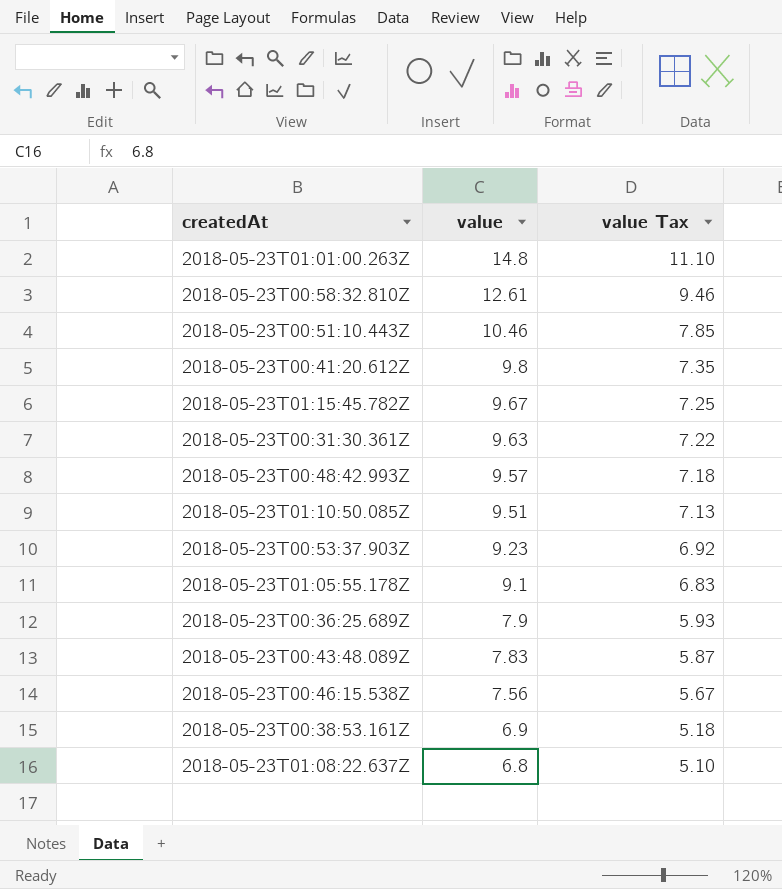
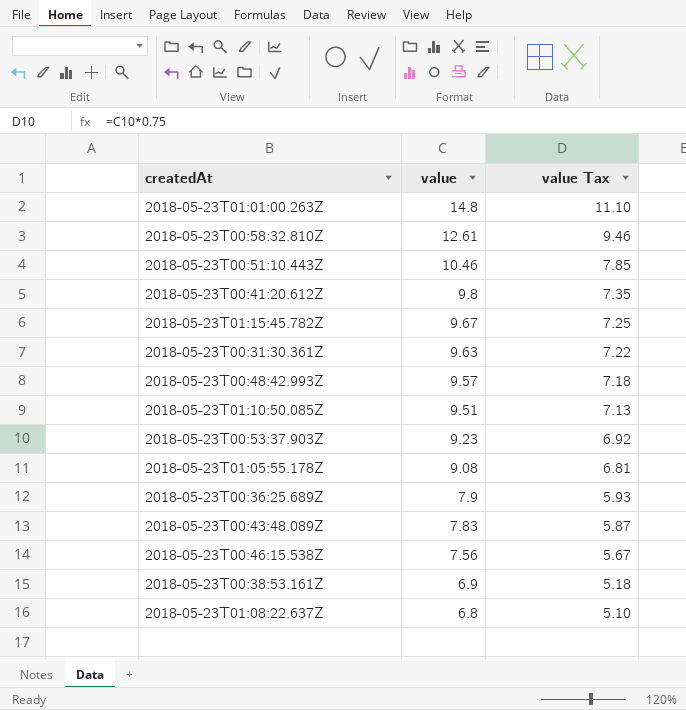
2018-05-23T01:05:55.178Z | value: 9.1 -> 9.08
2018-05-23T01:05:55.178Z | value Tax: 6.83 -> 6.81

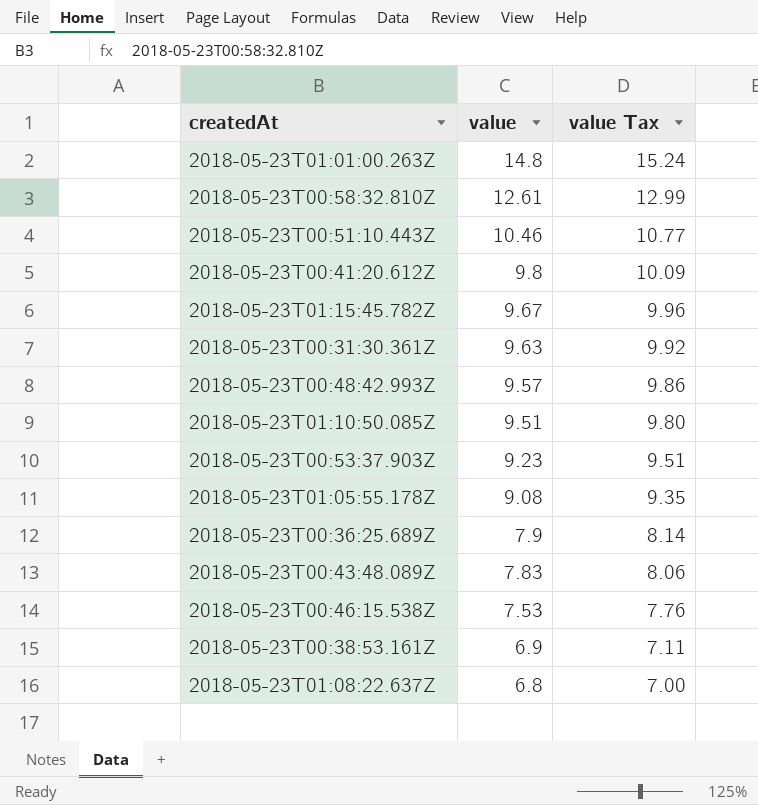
column value Tax | formula: [value] * 0.75 -> [value] * 1.03
2018-05-23T00:46:15.538Z | value: 7.56 -> 7.53

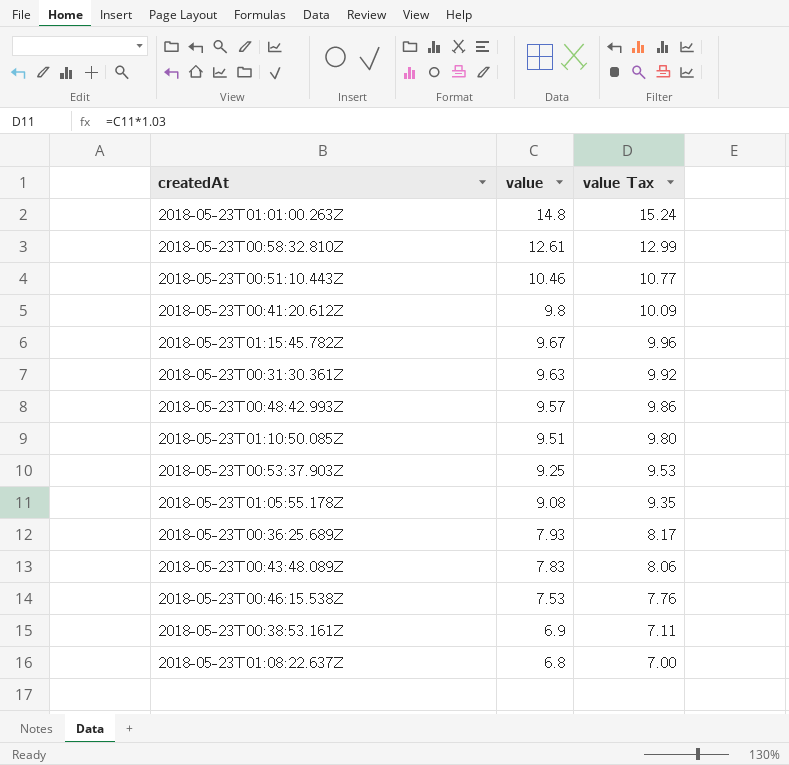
2018-05-23T00:53:37.903Z | value: 9.23 -> 9.25
2018-05-23T00:53:37.903Z | value Tax: 9.51 -> 9.53
2018-05-23T00:36:25.689Z | value: 7.9 -> 7.93
2018-05-23T00:36:25.689Z | value Tax: 8.14 -> 8.17

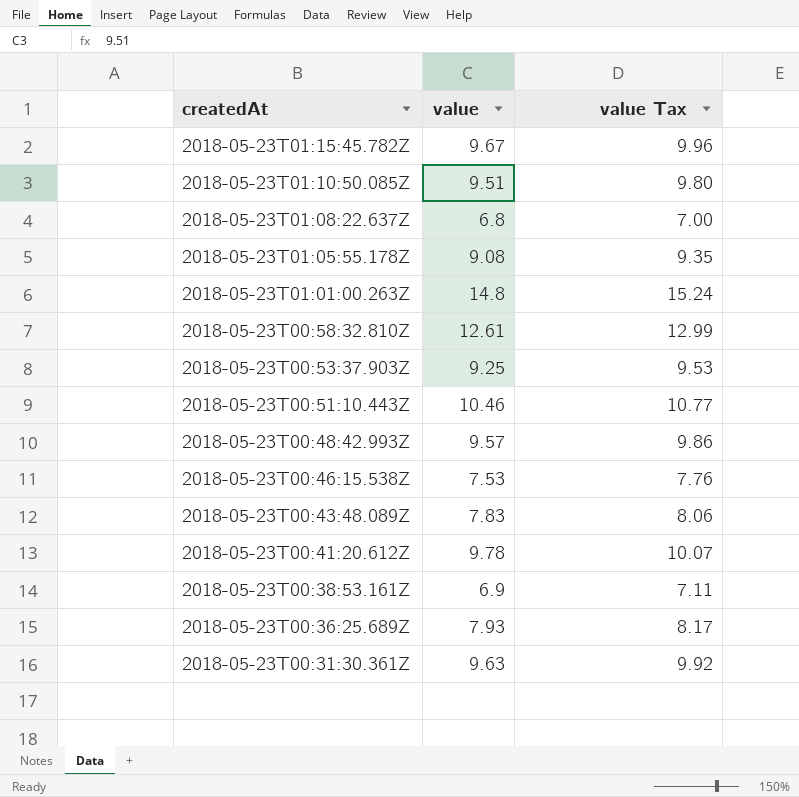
row order: value descending -> createdAt descending
2018-05-23T00:41:20.612Z | value: 9.8 -> 9.78
2018-05-23T00:41:20.612Z | value Tax: 10.09 -> 10.07

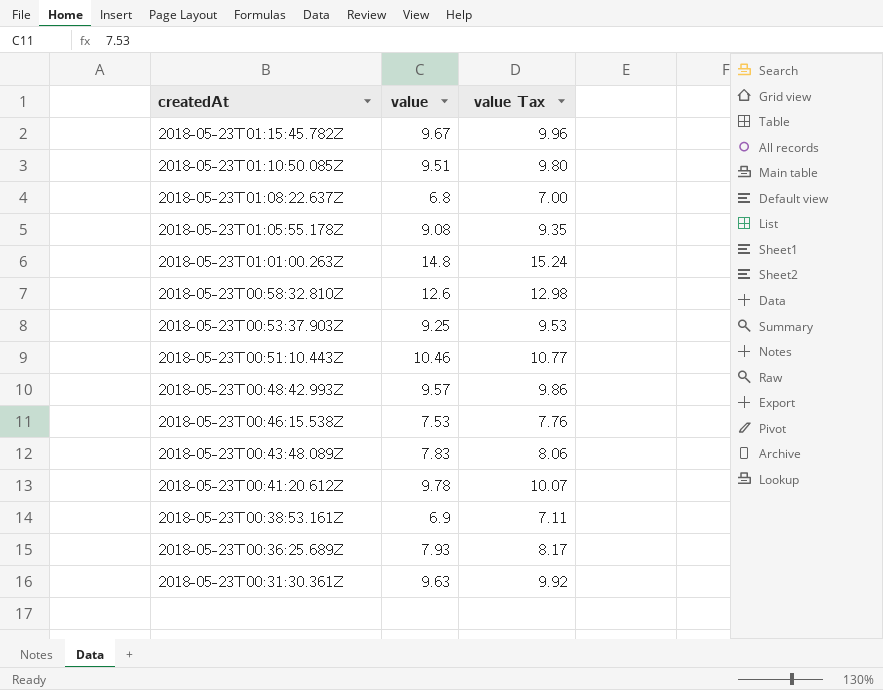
2018-05-23T00:58:32.810Z | value: 12.61 -> 12.6
2018-05-23T00:58:32.810Z | value Tax: 12.99 -> 12.98

